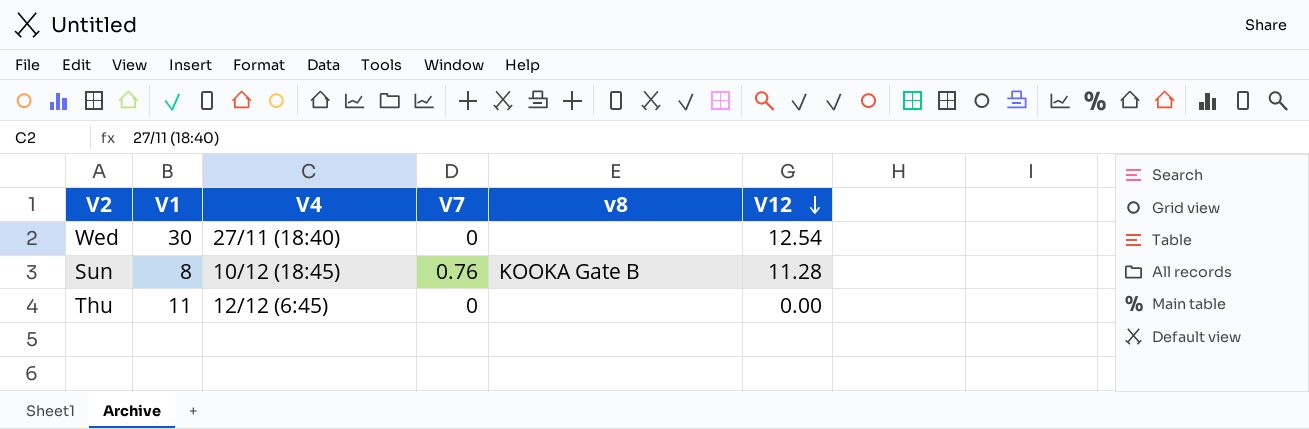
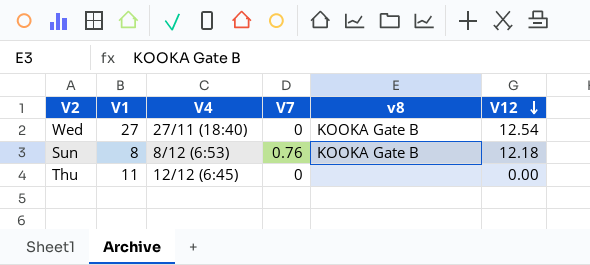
Wed | V1: 30 -> 27
Wed | v8: none -> KOOKA Gate B
Sun | V4: 10/12 (18:45) -> 8/12 (6:53)
Sun | V12: 11.28 -> 12.18

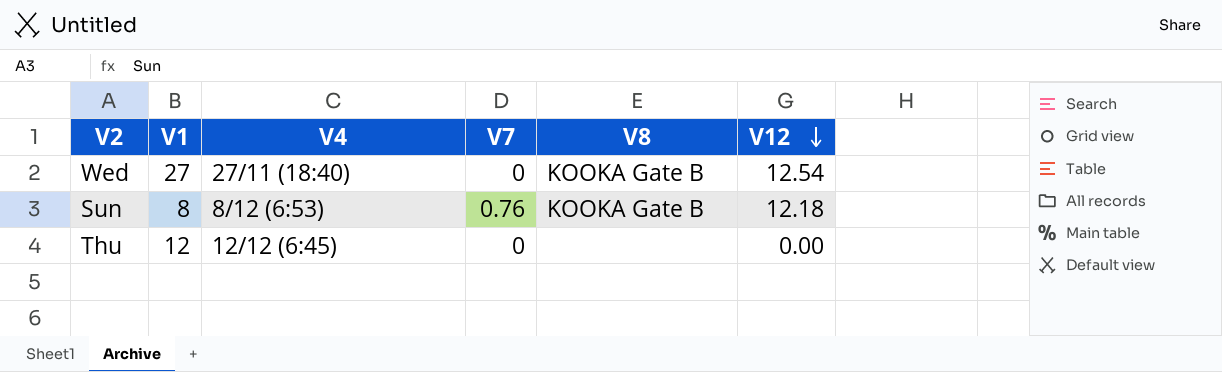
column name: v8 -> V8
Thu | V1: 11 -> 12

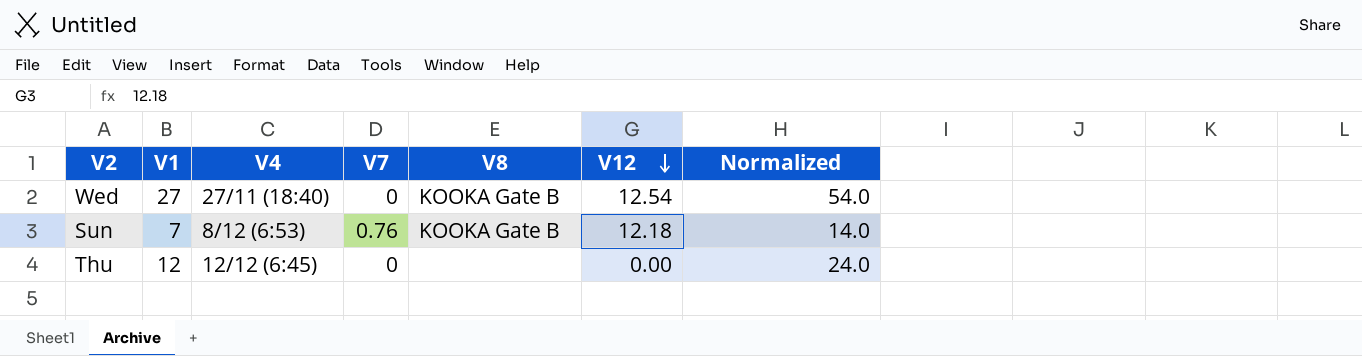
column Normalized | formula: none -> [V1] * 2
Sun | V1: 8 -> 7

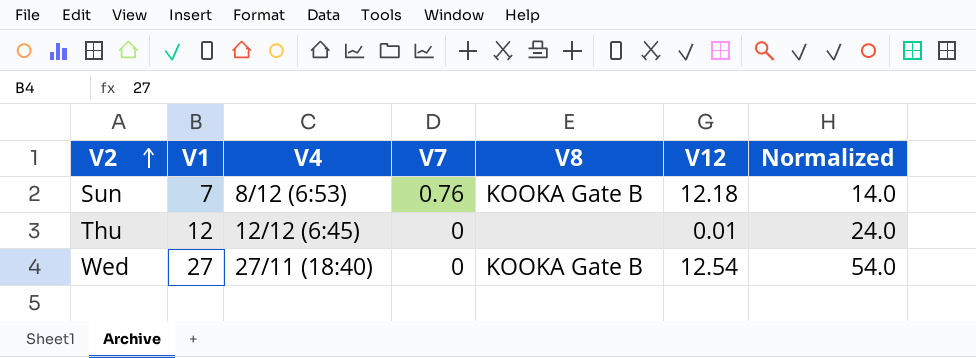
row order: V12 descending -> V2 ascending
Thu | V12: 0.00 -> 0.01

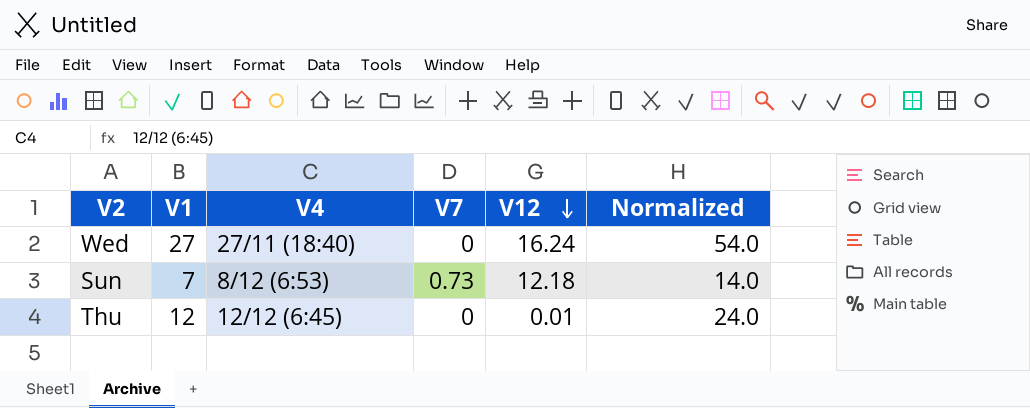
row order: V2 ascending -> V12 descending
column V8 | position: 5 -> none
Wed | V12: 12.54 -> 16.24
Sun | V7: 0.76 -> 0.73

